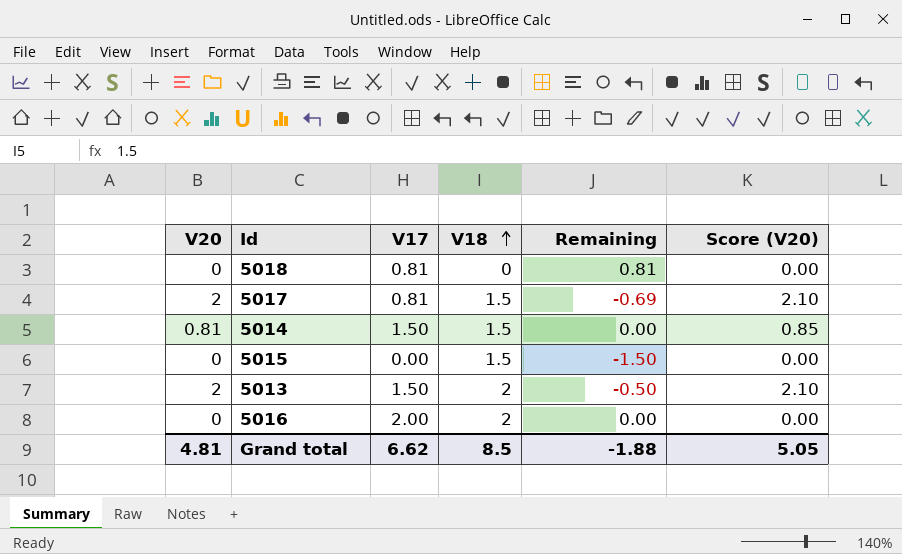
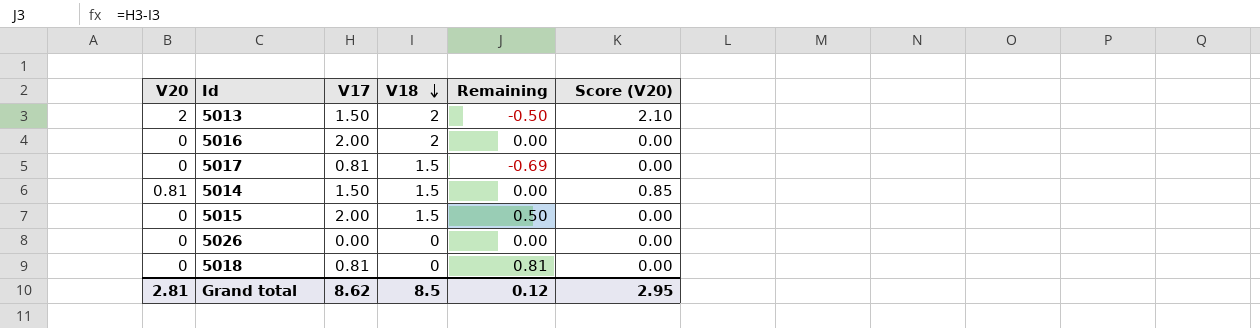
row order: V18 ascending -> V18 descending
5017 | V20: 2 -> 0
5017 | Score (V20): 2.10 -> 0.00
5015 | V17: 0.00 -> 2.00
5015 | Remaining: -1.50 -> 0.50
row 5026: none -> 0 | 0.00 | 0 | 0.00 | 0.00
Grand total | V20: 4.81 -> 2.81
Grand total | V17: 6.62 -> 8.62
Grand total | Remaining: -1.88 -> 0.12
Grand total | Score (V20): 5.05 -> 2.95

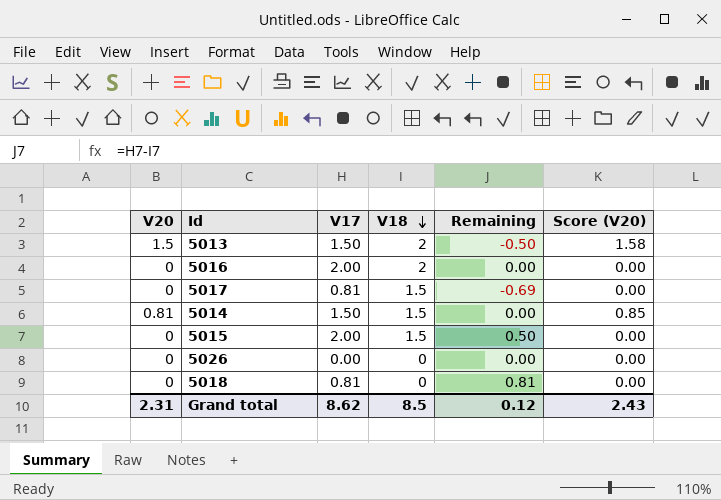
5013 | V20: 2 -> 1.5
5013 | Score (V20): 2.10 -> 1.58
Grand total | V20: 2.81 -> 2.31
Grand total | Score (V20): 2.95 -> 2.43

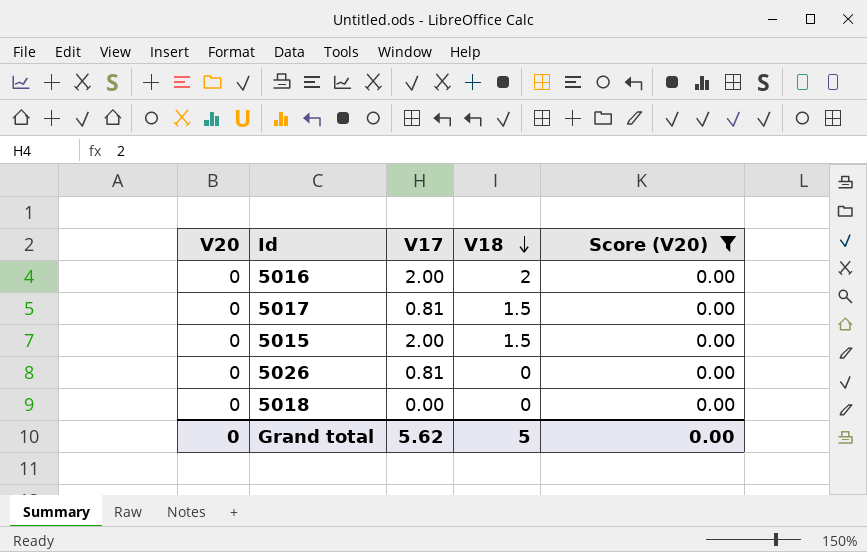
filter: none -> Score (V20) = 0.00
column Remaining | formula: [V17] - [V18] -> none
5026 | V17: 0.00 -> 0.81
5018 | V17: 0.81 -> 0.00
Grand total | V20: 2.31 -> 0
Grand total | V17: 8.62 -> 5.62
Grand total | V18: 8.5 -> 5
Grand total | Score (V20): 2.43 -> 0.00

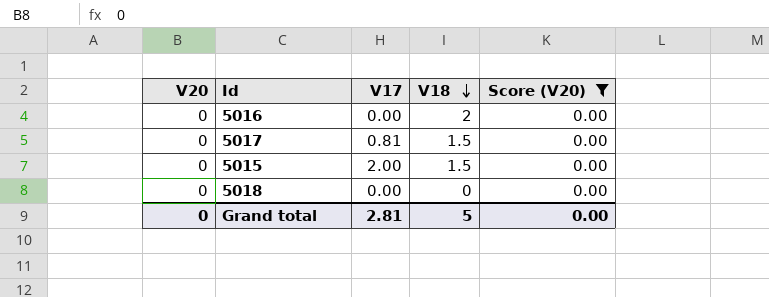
row 5026: 0 | 0.81 | 0 | 0.00 -> none
5016 | V17: 2.00 -> 0.00
Grand total | V17: 5.62 -> 2.81

